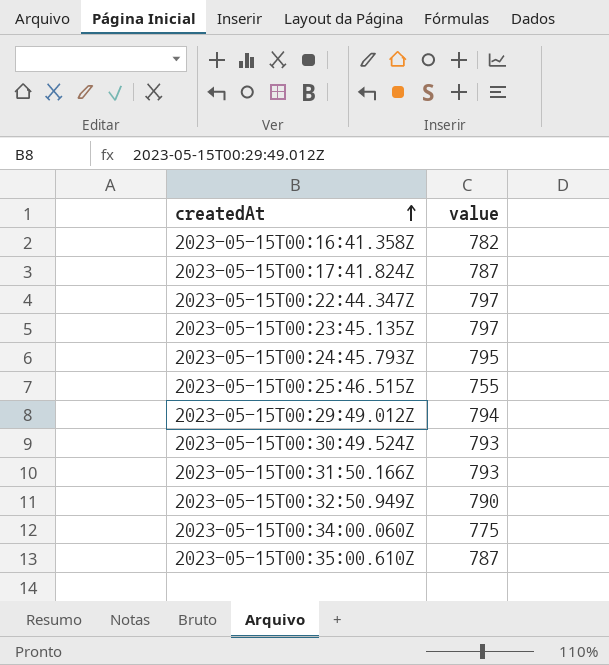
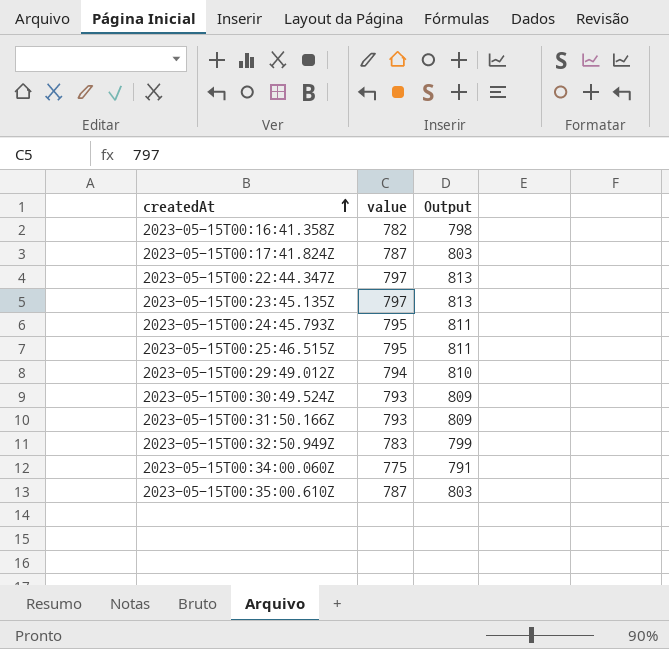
column Output | formula: none -> [value] * 1.02
2023-05-15T00:25:46.515Z | value: 755 -> 795
2023-05-15T00:32:50.949Z | value: 790 -> 783

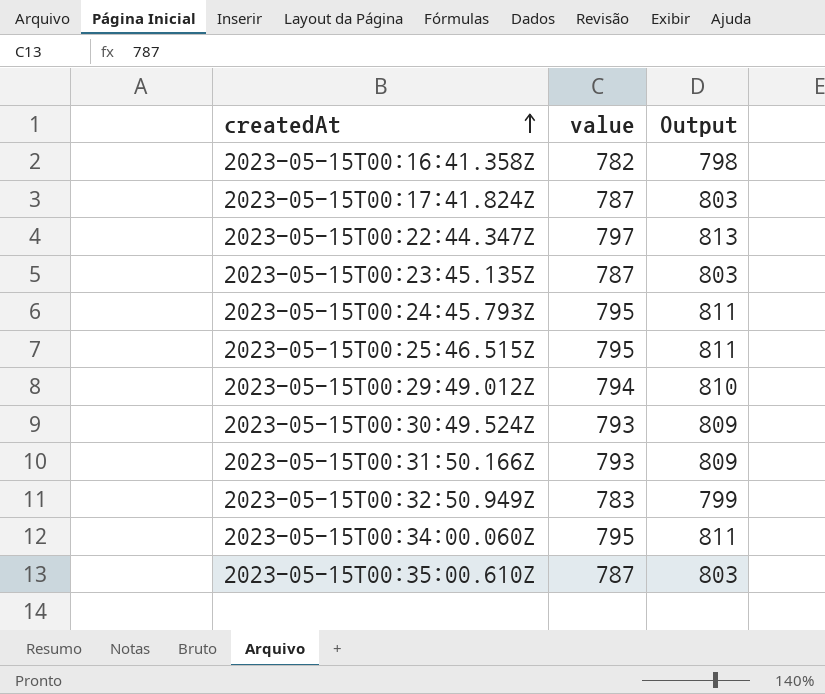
2023-05-15T00:23:45.135Z | value: 797 -> 787
2023-05-15T00:23:45.135Z | Output: 813 -> 803
2023-05-15T00:34:00.060Z | value: 775 -> 795
2023-05-15T00:34:00.060Z | Output: 791 -> 811

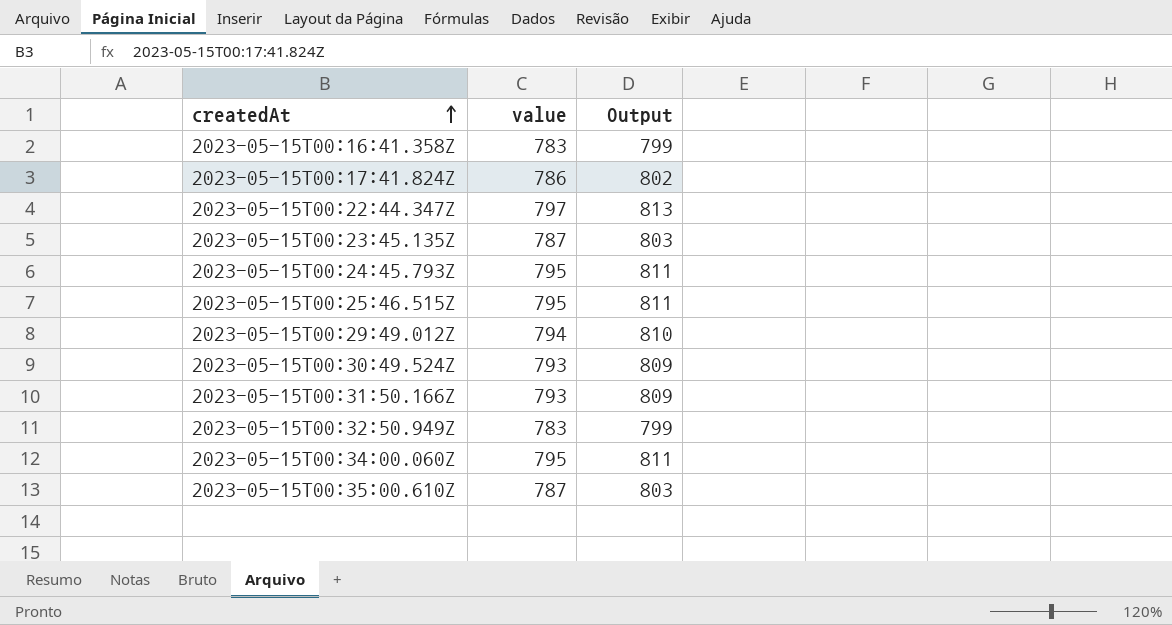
2023-05-15T00:16:41.358Z | value: 782 -> 783
2023-05-15T00:16:41.358Z | Output: 798 -> 799
2023-05-15T00:17:41.824Z | value: 787 -> 786
2023-05-15T00:17:41.824Z | Output: 803 -> 802

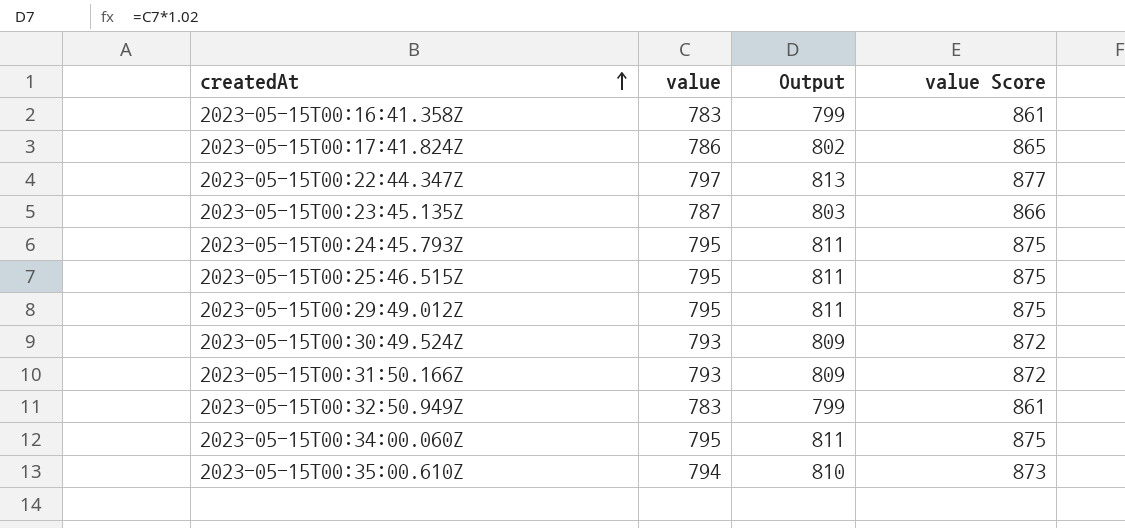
column value Score | formula: none -> [value] * 1.1
2023-05-15T00:29:49.012Z | value: 794 -> 795
2023-05-15T00:29:49.012Z | Output: 810 -> 811
2023-05-15T00:35:00.610Z | value: 787 -> 794
2023-05-15T00:35:00.610Z | Output: 803 -> 810

